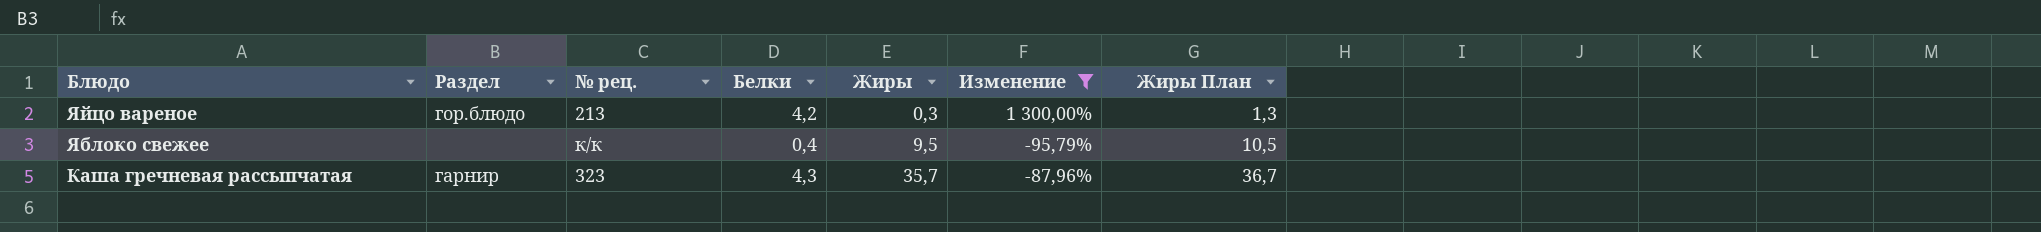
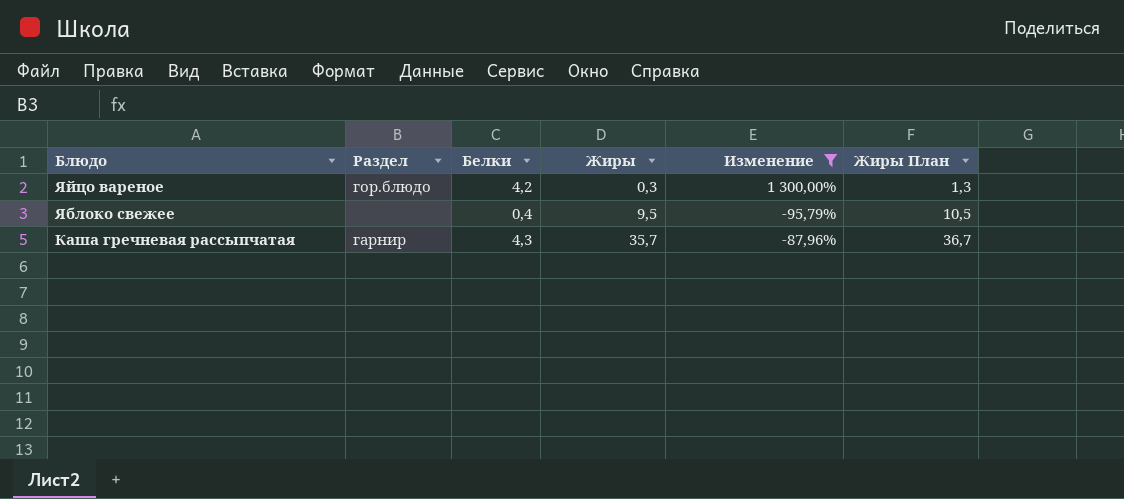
column № рец. | position: 3 -> none

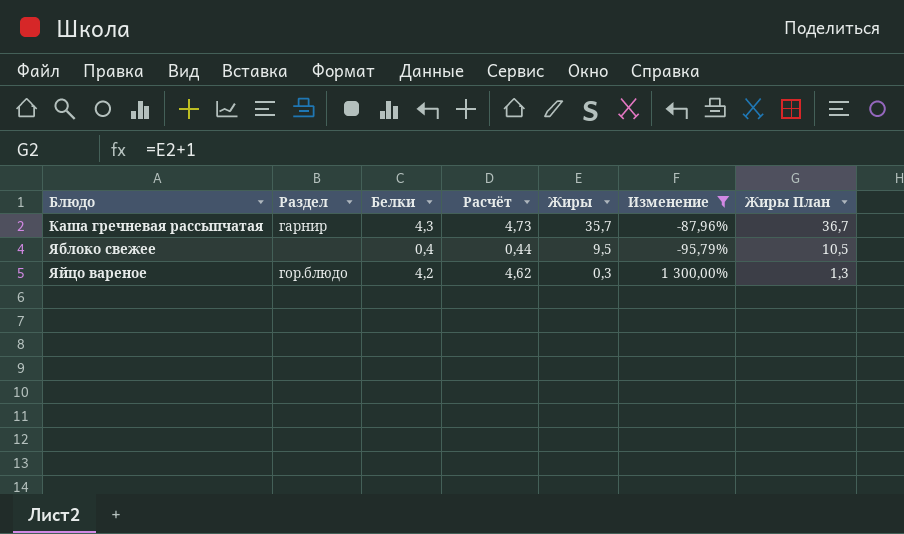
row order: Блюдо descending -> Блюдо ascending
column Расчёт | formula: none -> [Белки] * 1,1

